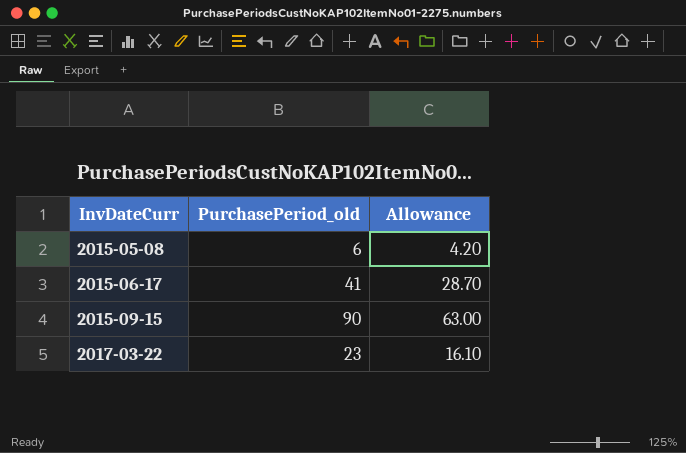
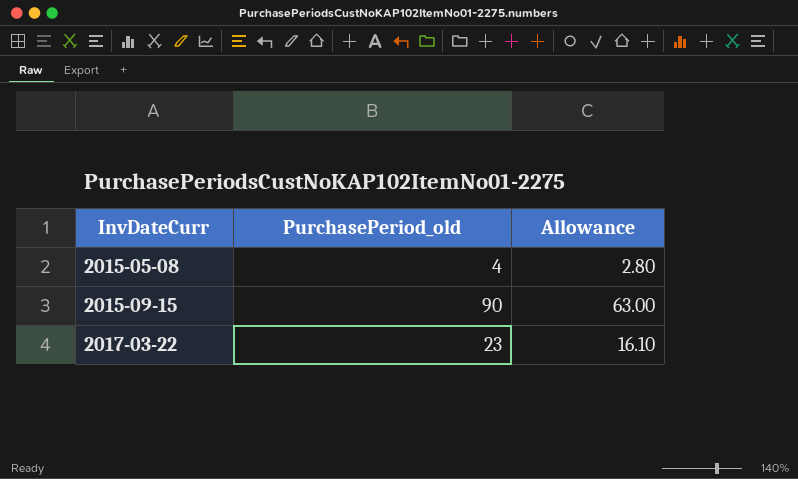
row 2015-06-17: 41 | 28.70 -> none
2015-05-08 | PurchasePeriod_old: 6 -> 4
2015-05-08 | Allowance: 4.20 -> 2.80

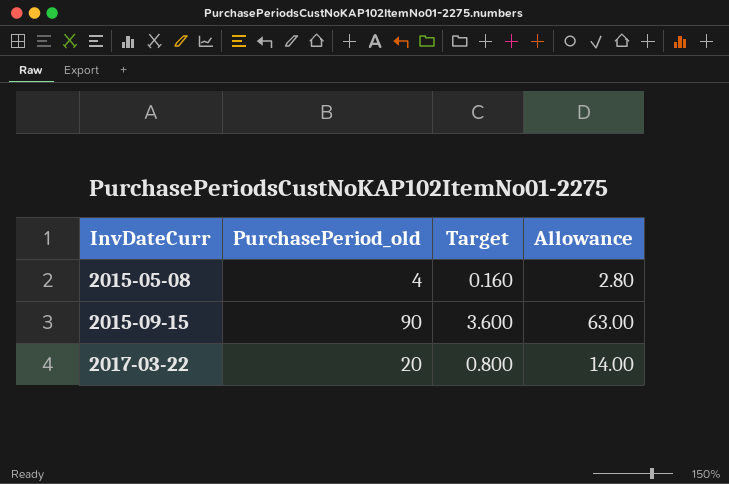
column Target | formula: none -> [PurchasePeriod_old] * 0.04
2017-03-22 | PurchasePeriod_old: 23 -> 20
2017-03-22 | Allowance: 16.10 -> 14.00

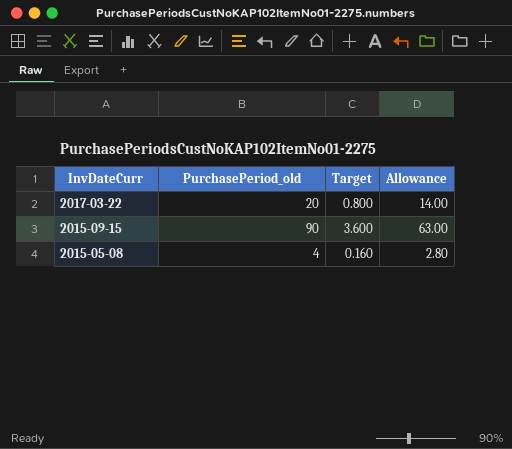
row order: InvDateCurr ascending -> InvDateCurr descending

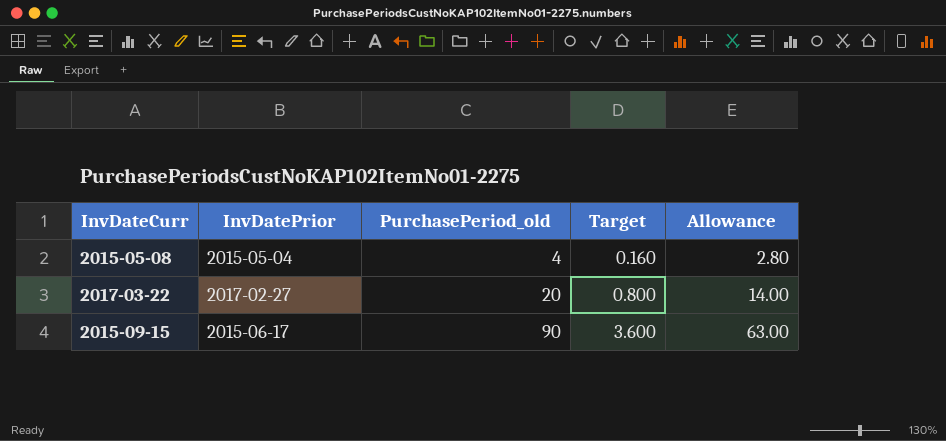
row order: InvDateCurr descending -> PurchasePeriod_old ascending
column InvDatePrior | position: none -> 2

